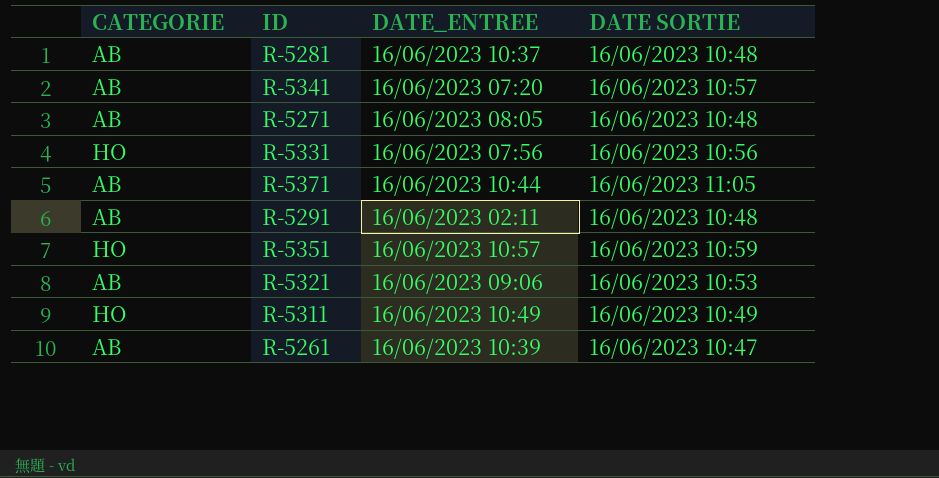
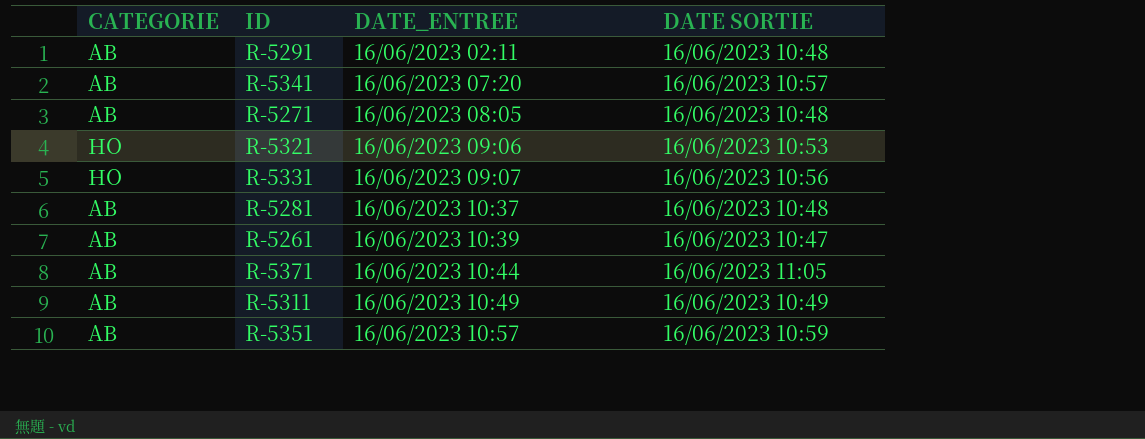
row order: none -> DATE_ENTREE ascending
R-5321 | CATEGORIE: AB -> HO
R-5331 | DATE_ENTREE: 16/06/2023 07:56 -> 16/06/2023 09:07
R-5311 | CATEGORIE: HO -> AB
R-5351 | CATEGORIE: HO -> AB

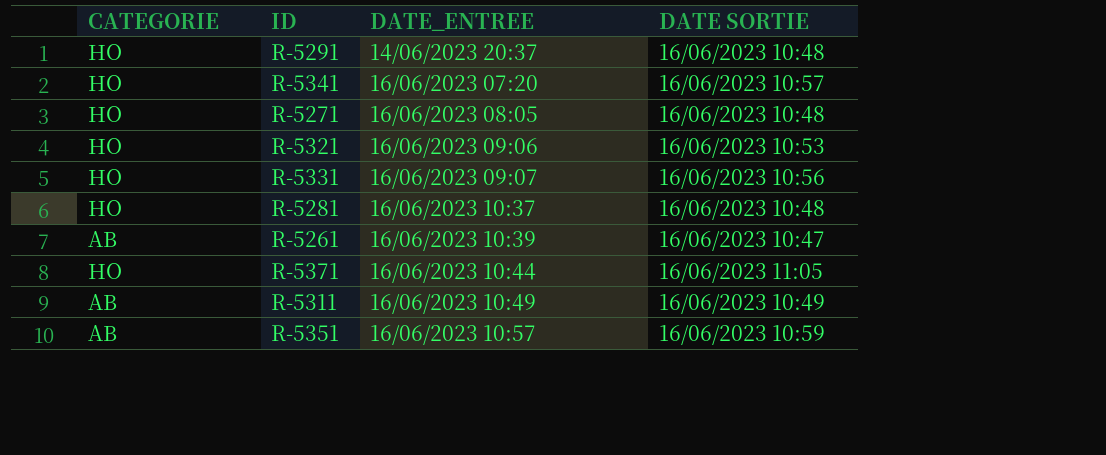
R-5291 | CATEGORIE: AB -> HO
R-5291 | DATE_ENTREE: 16/06/2023 02:11 -> 14/06/2023 20:37
R-5341 | CATEGORIE: AB -> HO
R-5271 | CATEGORIE: AB -> HO
R-5281 | CATEGORIE: AB -> HO
R-5371 | CATEGORIE: AB -> HO

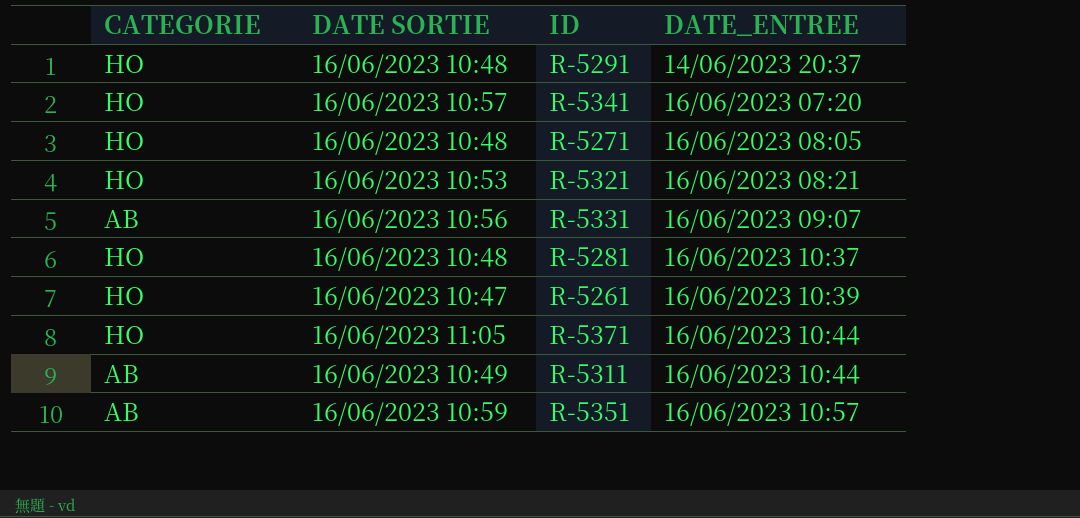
column DATE SORTIE | position: 4 -> 2
R-5321 | DATE_ENTREE: 16/06/2023 09:06 -> 16/06/2023 08:21
R-5331 | CATEGORIE: HO -> AB
R-5261 | CATEGORIE: AB -> HO
R-5311 | DATE_ENTREE: 16/06/2023 10:49 -> 16/06/2023 10:44

